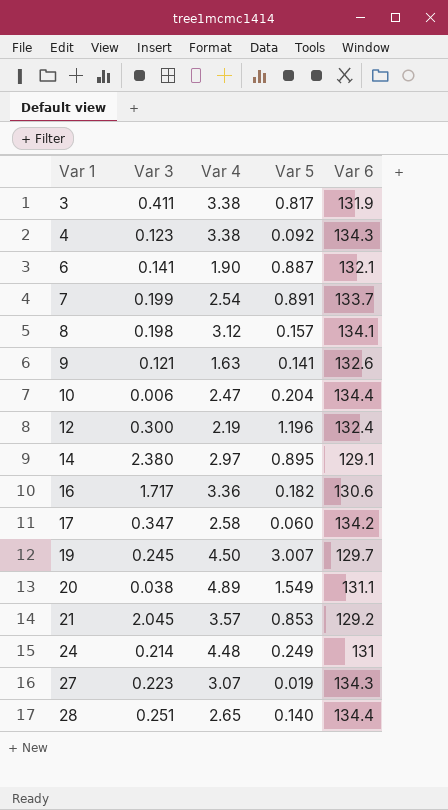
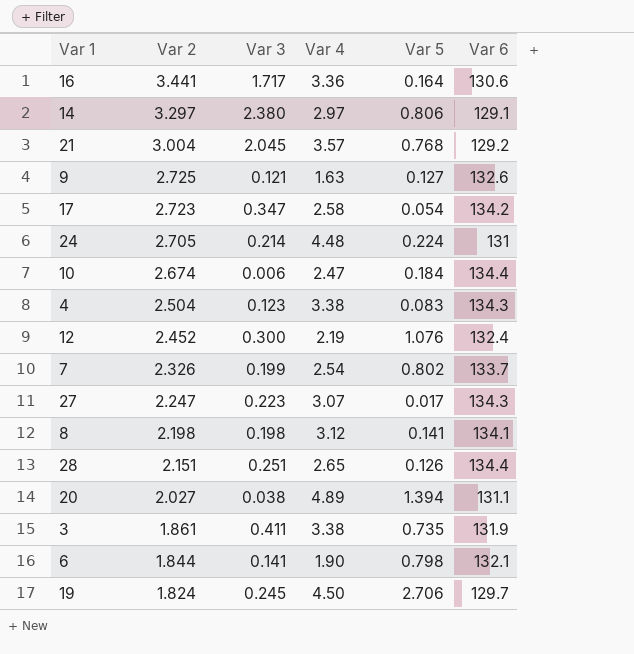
row order: Var 1 ascending -> Var 2 descending
column Var 2 | position: none -> 2
16 | Var 5: 0.182 -> 0.164
14 | Var 5: 0.895 -> 0.806
21 | Var 5: 0.853 -> 0.768
9 | Var 5: 0.141 -> 0.127
17 | Var 5: 0.060 -> 0.054
24 | Var 5: 0.249 -> 0.224
10 | Var 5: 0.204 -> 0.184
4 | Var 5: 0.092 -> 0.083
12 | Var 5: 1.196 -> 1.076
7 | Var 5: 0.891 -> 0.802
27 | Var 5: 0.019 -> 0.017
8 | Var 5: 0.157 -> 0.141
28 | Var 5: 0.140 -> 0.126
20 | Var 5: 1.549 -> 1.394
3 | Var 5: 0.817 -> 0.735
6 | Var 5: 0.887 -> 0.798
19 | Var 5: 3.007 -> 2.706

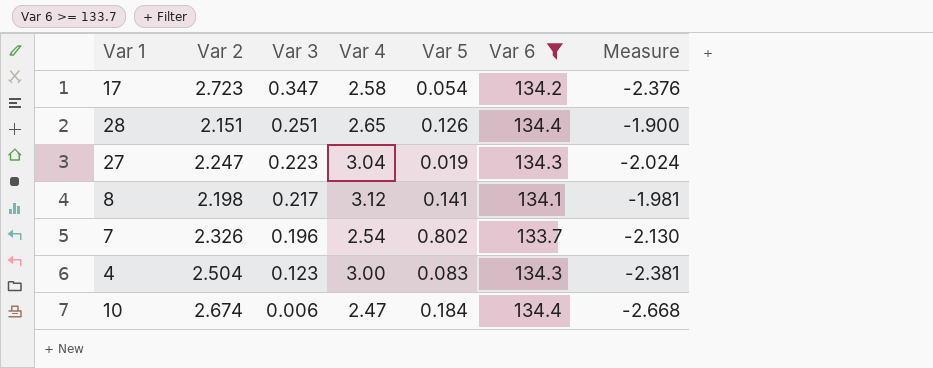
filter: none -> Var 6 >= 133.7
row order: Var 2 descending -> Var 3 descending
column Measure | formula: none -> [Var 3] - [Var 2]
27 | Var 4: 3.07 -> 3.04
27 | Var 5: 0.017 -> 0.019
8 | Var 3: 0.198 -> 0.217
7 | Var 3: 0.199 -> 0.196
4 | Var 4: 3.38 -> 3.00

